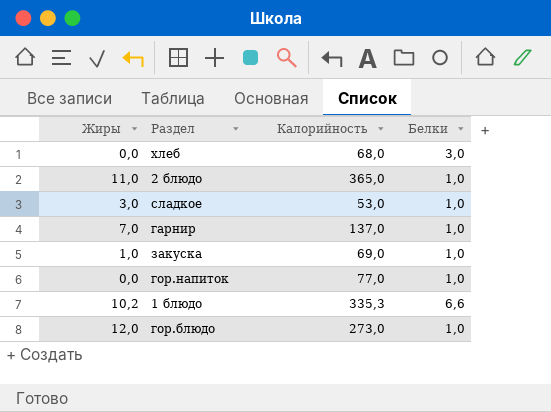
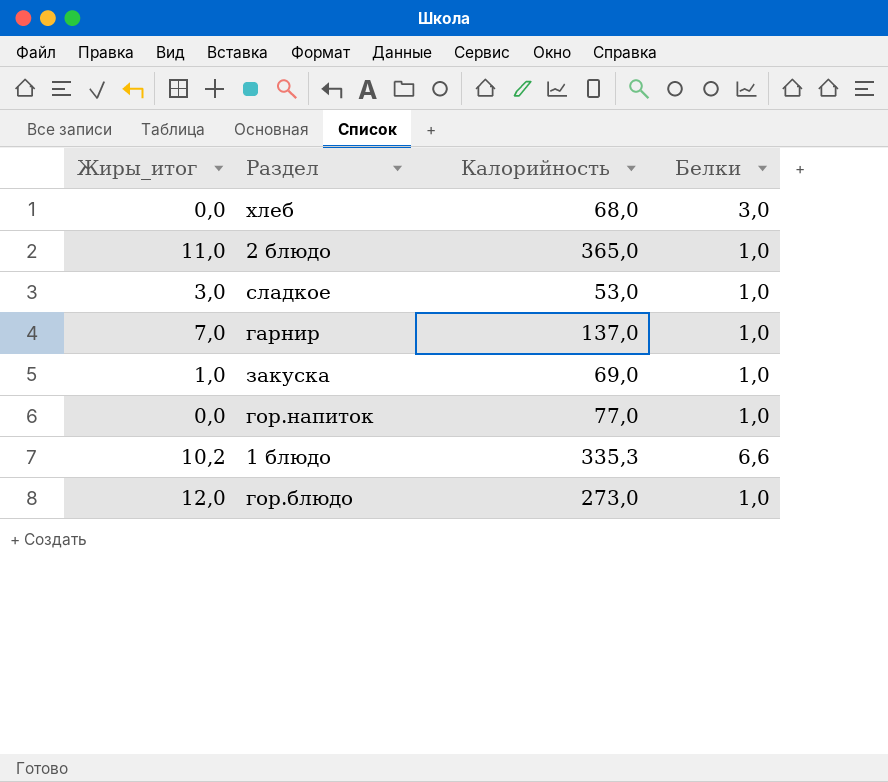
column name: Жиры -> Жиры_итог

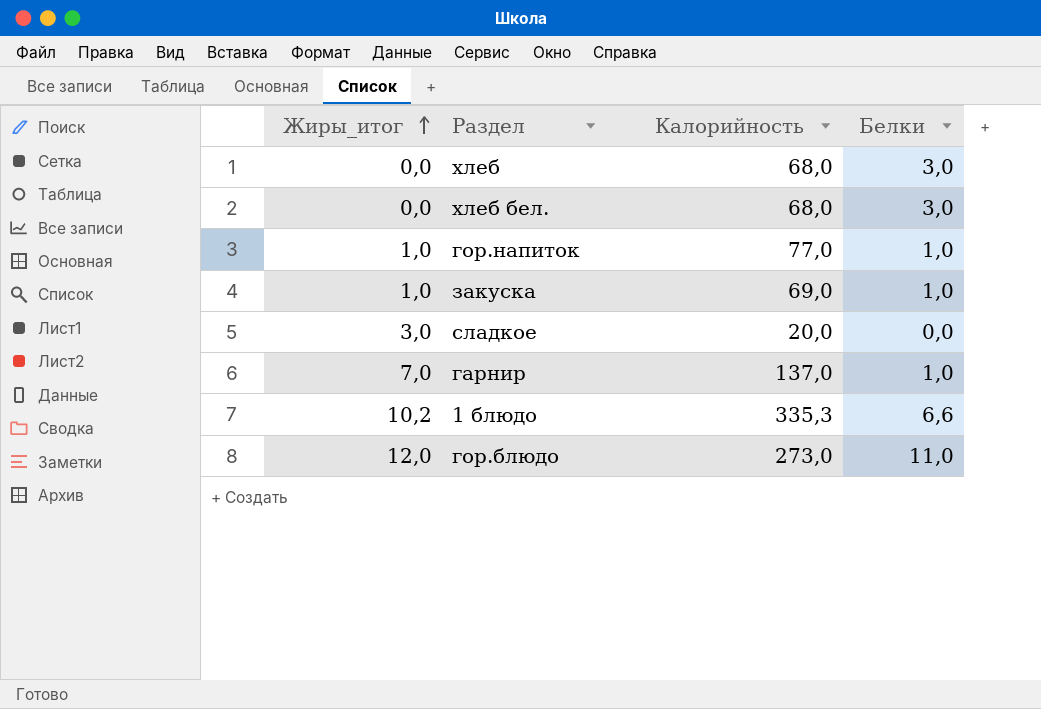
row order: none -> Жиры_итог ascending
row 2 блюдо: 11,0 | 365,0 | 1,0 -> none
row хлеб бел.: none -> 0,0 | 68,0 | 3,0
гор.напиток | Жиры_итог: 0,0 -> 1,0
сладкое | Калорийность: 53,0 -> 20,0
сладкое | Белки: 1,0 -> 0,0
гор.блюдо | Белки: 1,0 -> 11,0

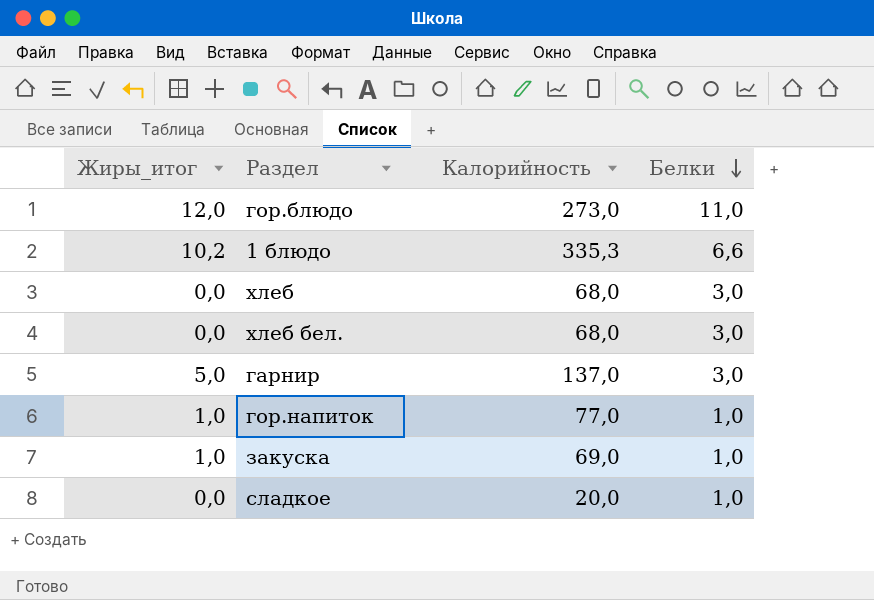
row order: Жиры_итог ascending -> Белки descending
гарнир | Жиры_итог: 7,0 -> 5,0
гарнир | Белки: 1,0 -> 3,0
сладкое | Жиры_итог: 3,0 -> 0,0
сладкое | Белки: 0,0 -> 1,0

